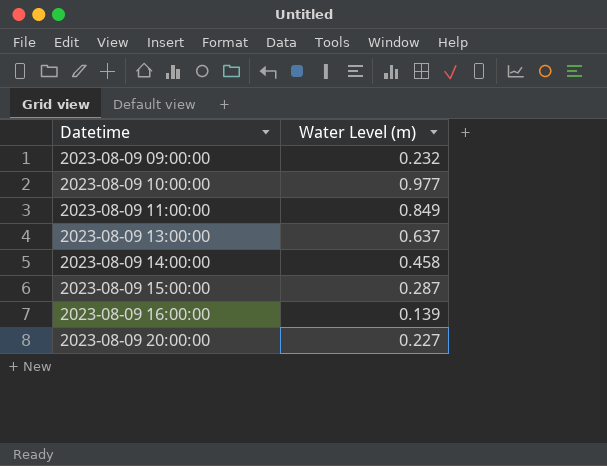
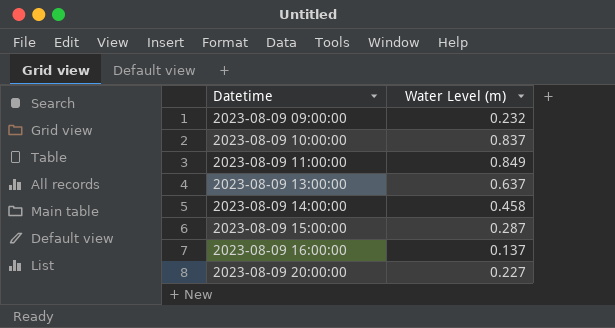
2023-08-09 10:00:00 | Water Level (m): 0.977 -> 0.837
2023-08-09 16:00:00 | Water Level (m): 0.139 -> 0.137

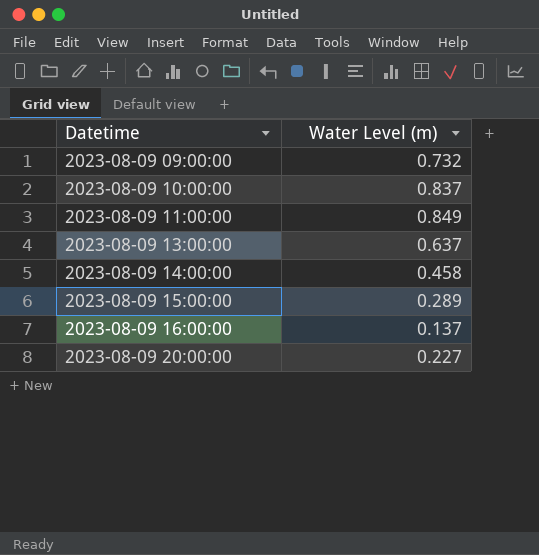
2023-08-09 09:00:00 | Water Level (m): 0.232 -> 0.732
2023-08-09 15:00:00 | Water Level (m): 0.287 -> 0.289

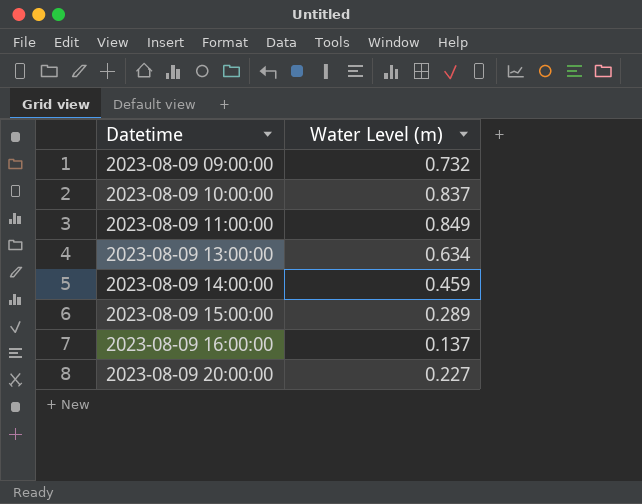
2023-08-09 13:00:00 | Water Level (m): 0.637 -> 0.634
2023-08-09 14:00:00 | Water Level (m): 0.458 -> 0.459

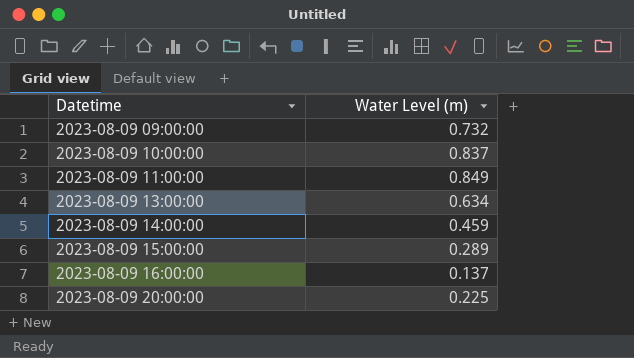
2023-08-09 20:00:00 | Water Level (m): 0.227 -> 0.225

